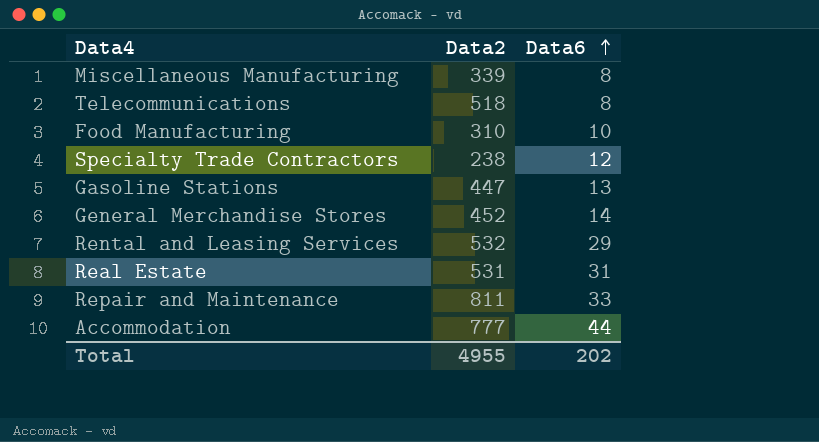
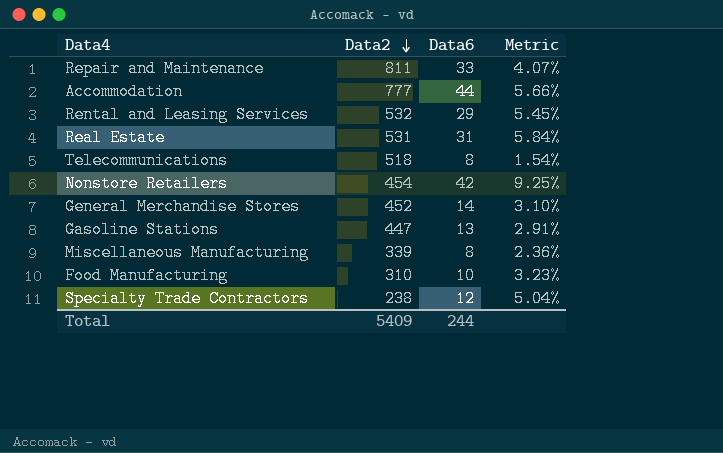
row order: Data6 ascending -> Data2 descending
column Metric | formula: none -> [Data6] / [Data2]
row Nonstore Retailers: none -> 454 | 42 | 9.25%
Total | Data2: 4955 -> 5409
Total | Data6: 202 -> 244

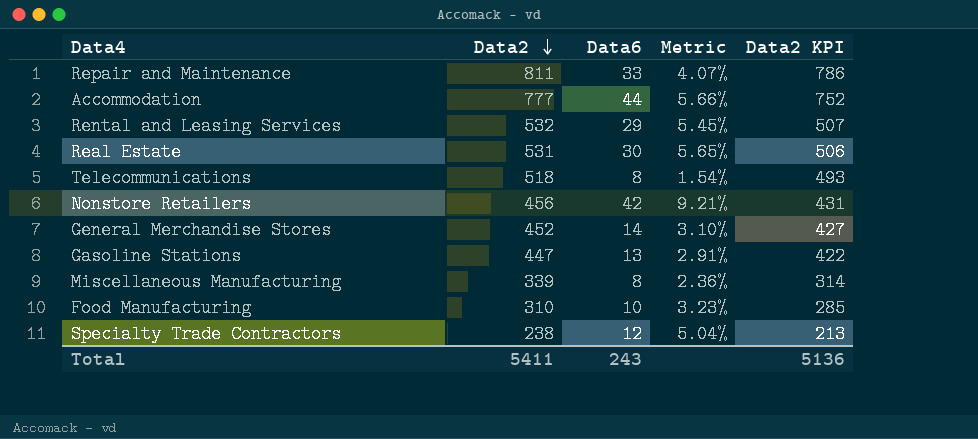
column Data2 KPI | formula: none -> [Data2] - 25
Real Estate | Data6: 31 -> 30
Real Estate | Metric: 5.84% -> 5.65%
Nonstore Retailers | Data2: 454 -> 456
Nonstore Retailers | Metric: 9.25% -> 9.21%
Total | Data2: 5409 -> 5411
Total | Data6: 244 -> 243

